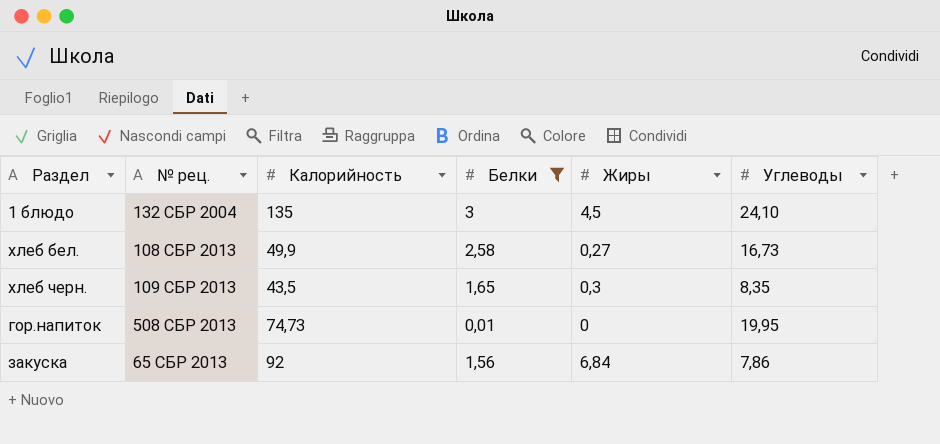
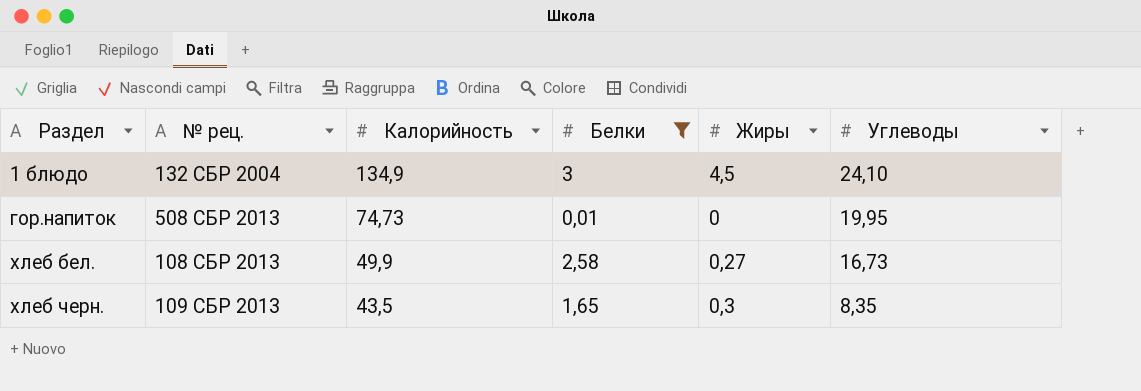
row order: none -> Раздел ascending
row закуска: 65 СБР 2013 | 92 | 1,56 | 6,84 | 7,86 -> none
1 блюдо | Калорийность: 135 -> 134,9

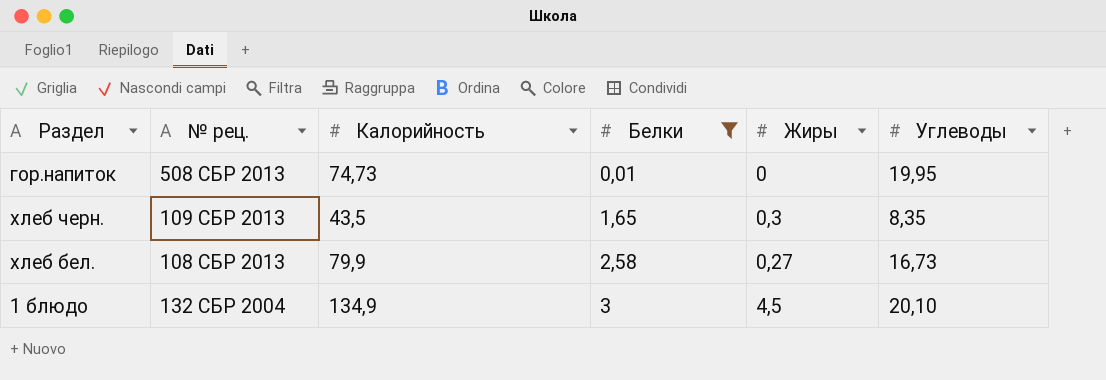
row order: Раздел ascending -> Белки ascending
хлеб бел. | Калорийность: 49,9 -> 79,9
1 блюдо | Углеводы: 24,10 -> 20,10

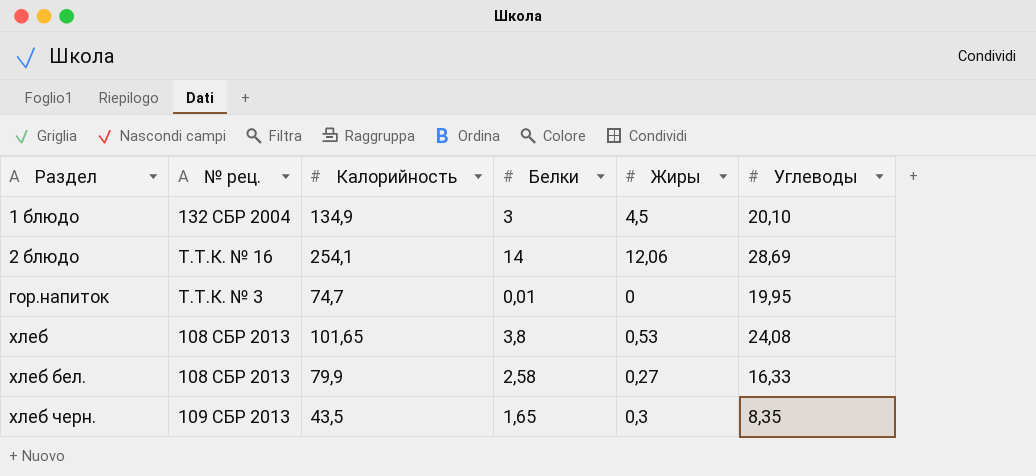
filter: Белки <= 3 -> none
row order: Белки ascending -> Раздел ascending
гор.напиток | № рец.: 508 СБР 2013 -> Т.Т.К. № 3
гор.напиток | Калорийность: 74,73 -> 74,7
хлеб бел. | Углеводы: 16,73 -> 16,33

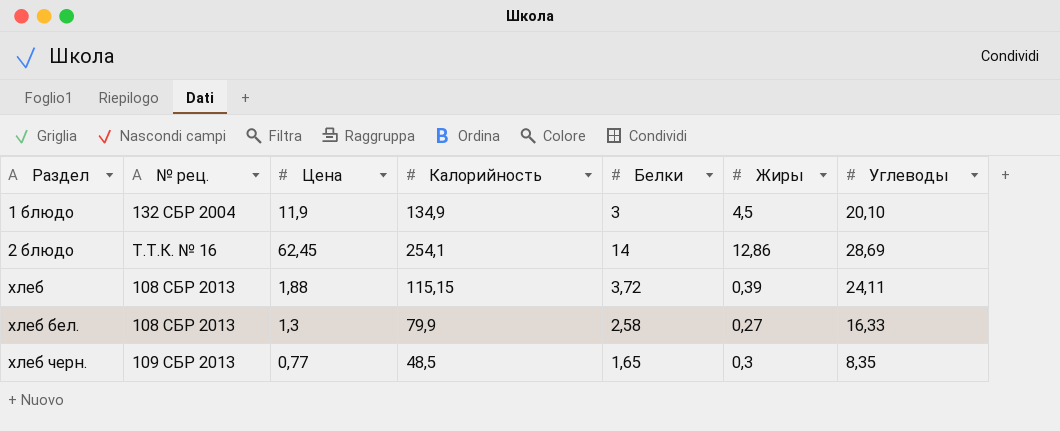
column Цена | position: none -> 3
row гор.напиток: Т.Т.К. № 3 | 74,7 | 0,01 | 0 | 19,95 -> none
2 блюдо | Жиры: 12,06 -> 12,86
хлеб | Калорийность: 101,65 -> 115,15
хлеб | Белки: 3,8 -> 3,72
хлеб | Жиры: 0,53 -> 0,39
хлеб | Углеводы: 24,08 -> 24,11
хлеб черн. | Калорийность: 43,5 -> 48,5

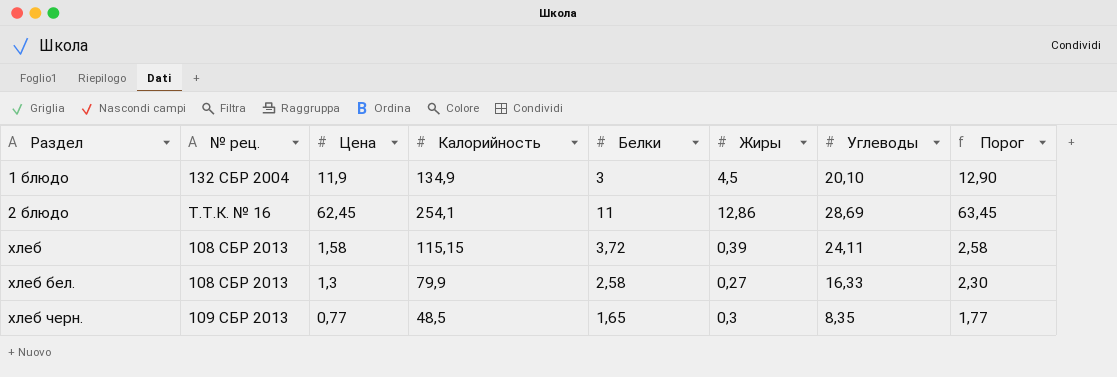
column Порог | formula: none -> [Цена] + 1
2 блюдо | Белки: 14 -> 11
хлеб | Цена: 1,88 -> 1,58

